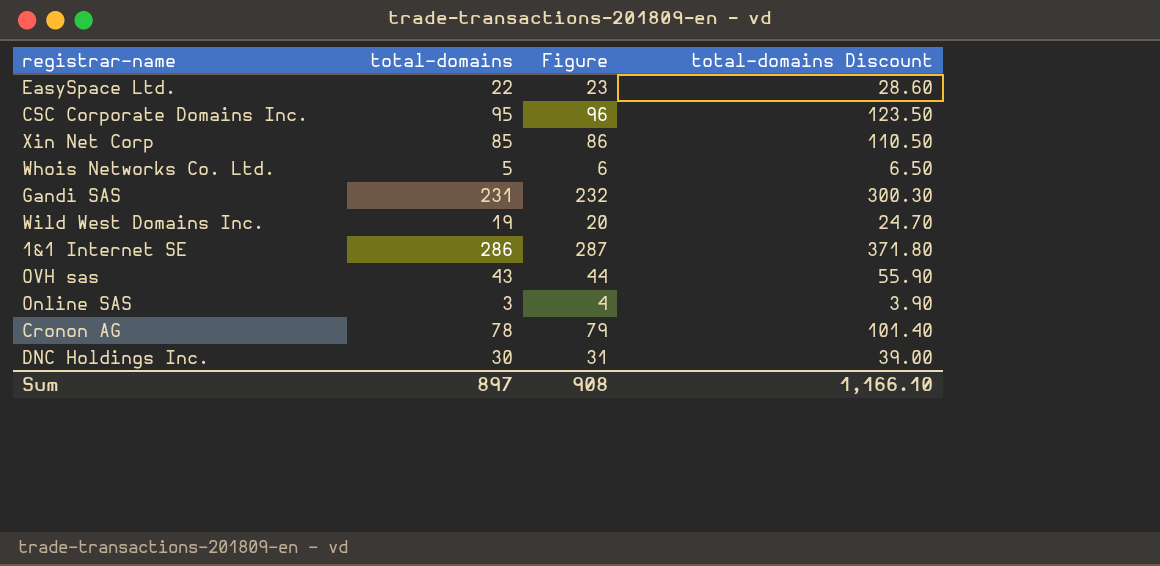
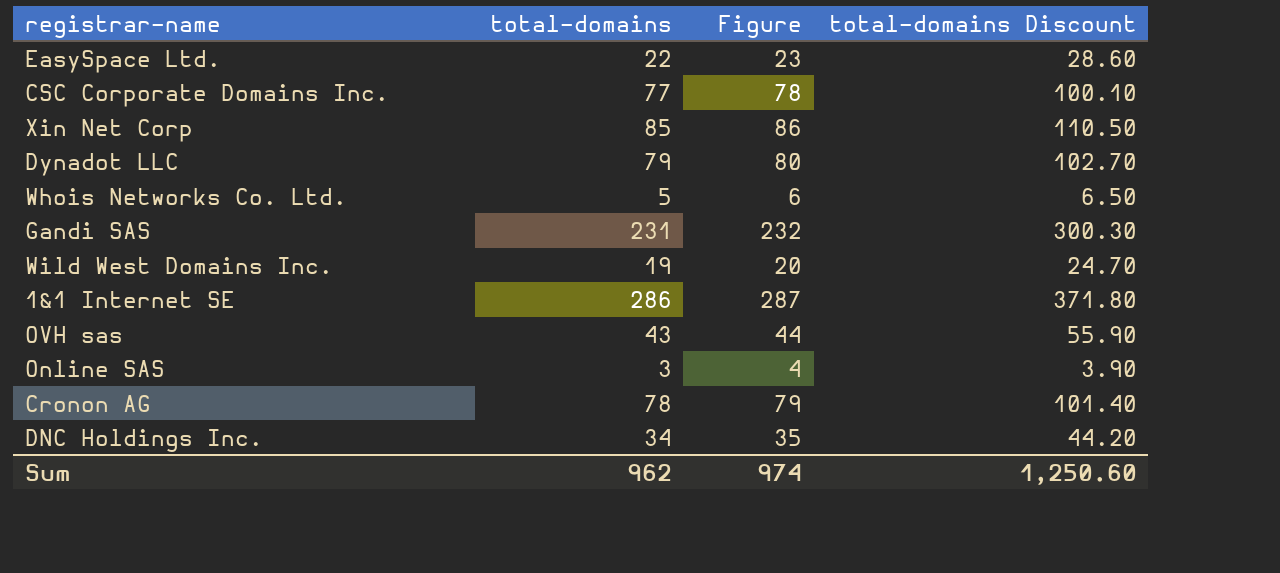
CSC Corporate Domains Inc. | total-domains: 95 -> 77
CSC Corporate Domains Inc. | Figure: 96 -> 78
CSC Corporate Domains Inc. | total-domains Discount: 123.50 -> 100.10
row Dynadot LLC: none -> 79 | 80 | 102.70
DNC Holdings Inc. | total-domains: 30 -> 34
DNC Holdings Inc. | Figure: 31 -> 35
DNC Holdings Inc. | total-domains Discount: 39.00 -> 44.20
Sum | total-domains: 897 -> 962
Sum | Figure: 908 -> 974
Sum | total-domains Discount: 1,166.10 -> 1,250.60

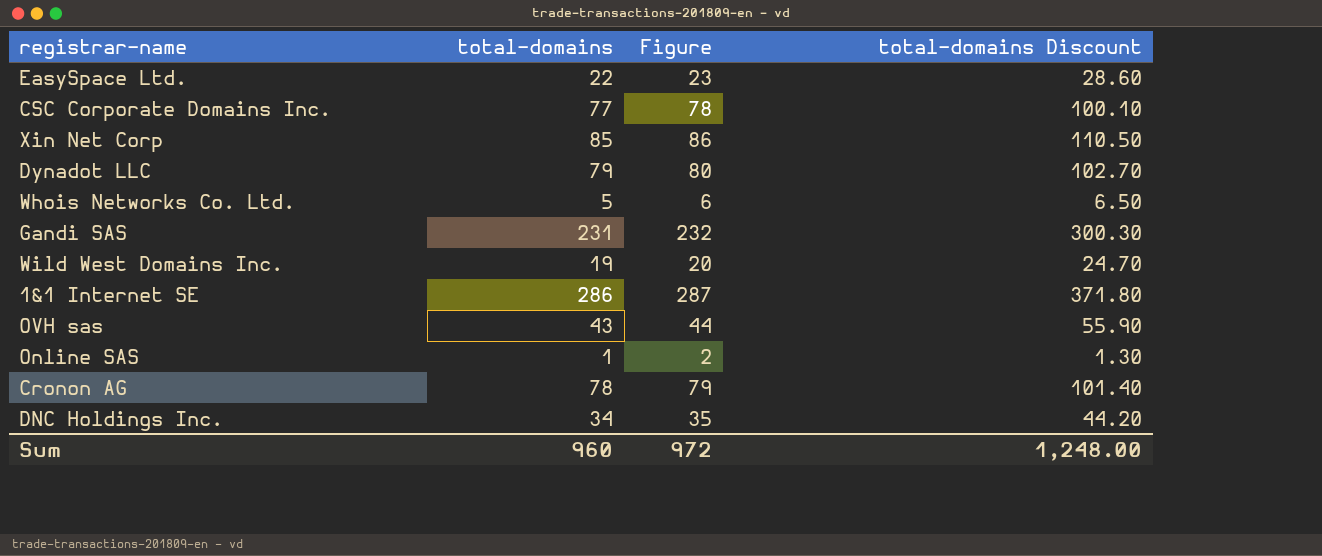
Online SAS | total-domains: 3 -> 1
Online SAS | Figure: 4 -> 2
Online SAS | total-domains Discount: 3.90 -> 1.30
Sum | total-domains: 962 -> 960
Sum | Figure: 974 -> 972
Sum | total-domains Discount: 1,250.60 -> 1,248.00

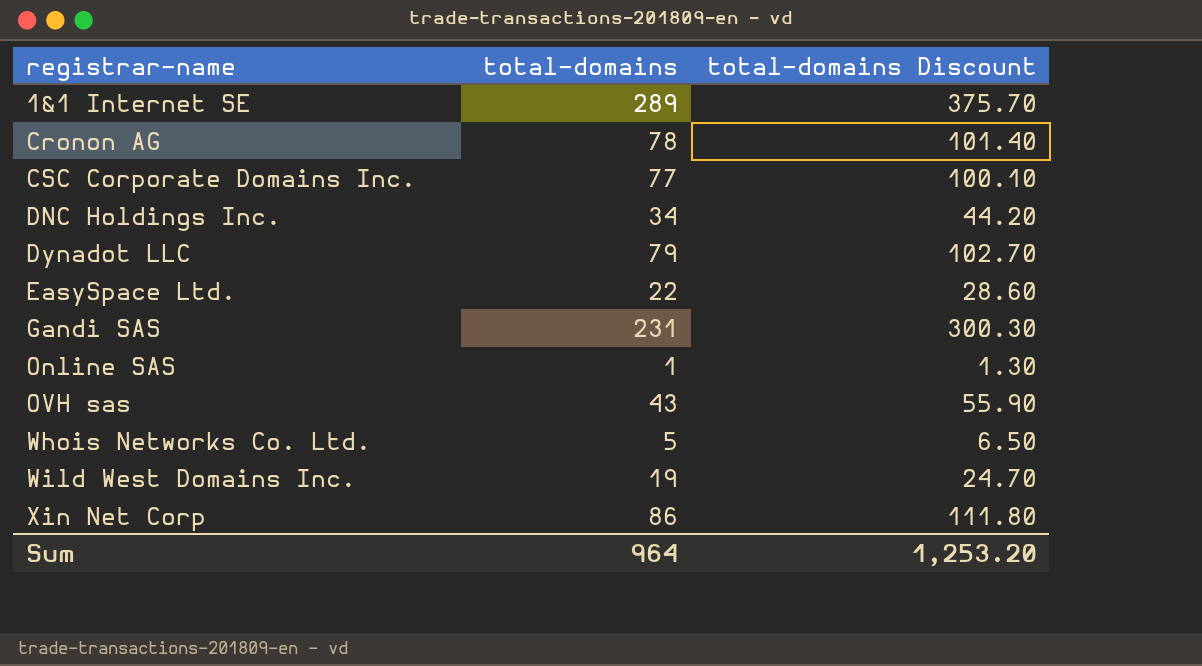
row order: none -> registrar-name ascending
column Figure | formula: [total-domains] + 1 -> none
1&1 Internet SE | total-domains: 286 -> 289
1&1 Internet SE | total-domains Discount: 371.80 -> 375.70
Xin Net Corp | total-domains: 85 -> 86
Xin Net Corp | total-domains Discount: 110.50 -> 111.80
Sum | total-domains: 960 -> 964
Sum | total-domains Discount: 1,248.00 -> 1,253.20

